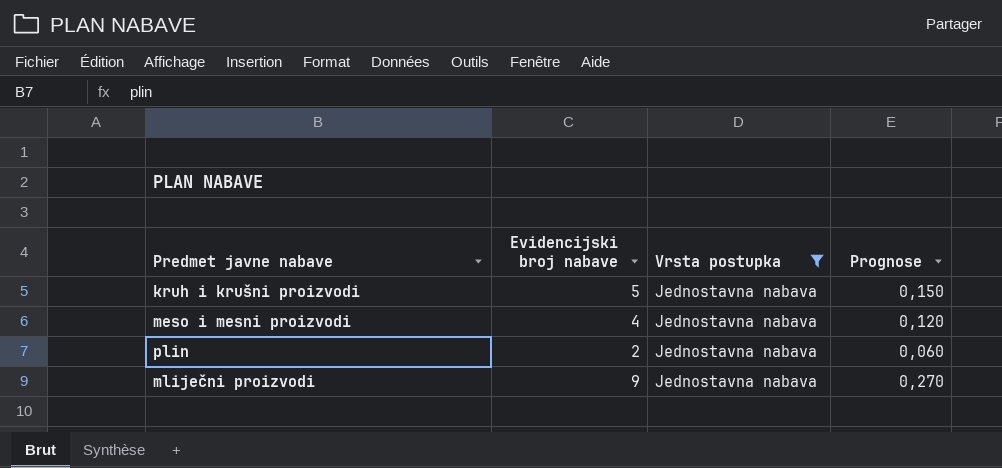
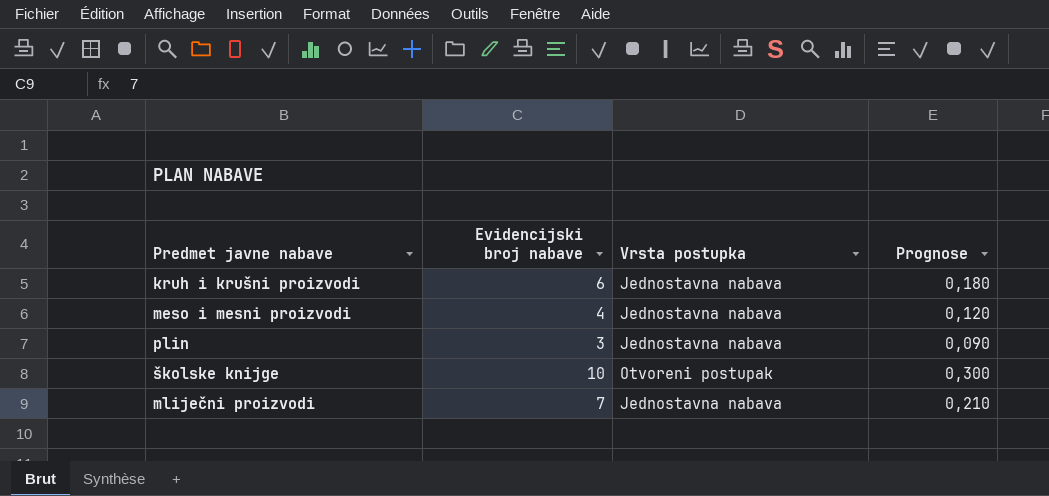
filter: Vrsta postupka = Jednostavna nabava -> none
kruh i krušni proizvodi | Evidencijski broj nabave: 5 -> 6
kruh i krušni proizvodi | Prognose: 0,150 -> 0,180
plin | Evidencijski broj nabave: 2 -> 3
plin | Prognose: 0,060 -> 0,090
mliječni proizvodi | Evidencijski broj nabave: 9 -> 7
mliječni proizvodi | Prognose: 0,270 -> 0,210

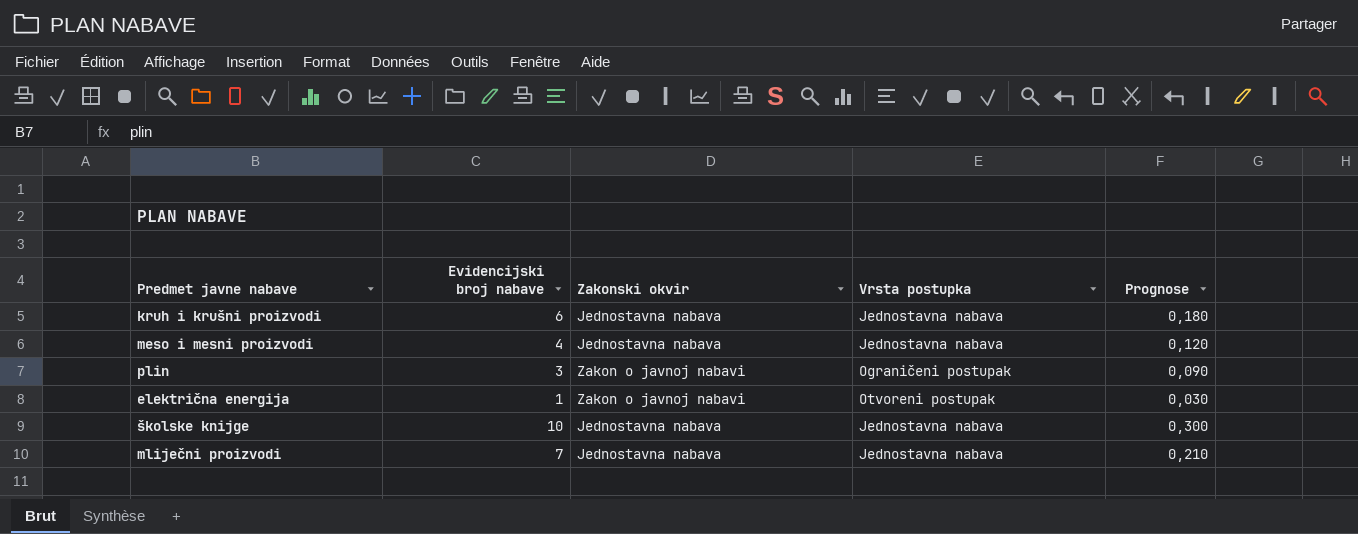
column Zakonski okvir | position: none -> 3
plin | Vrsta postupka: Jednostavna nabava -> Ograničeni postupak
row električna energija: none -> 1 | Zakon o javnoj nabavi | Otvoreni postupak | 0,030
školske knijge | Vrsta postupka: Otvoreni postupak -> Jednostavna nabava

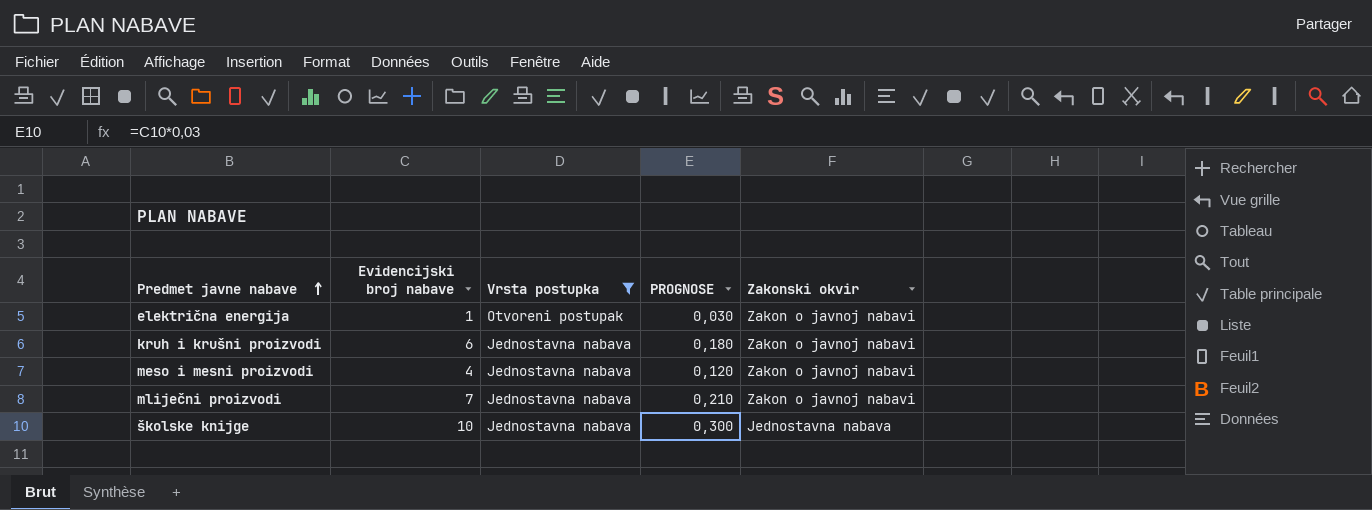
filter: none -> Vrsta postupka != Ograničeni postupak
row order: none -> Predmet javne nabave ascending
column name: Prognose -> PROGNOSE
column Zakonski okvir | position: 3 -> 5
kruh i krušni proizvodi | Zakonski okvir: Jednostavna nabava -> Zakon o javnoj nabavi
meso i mesni proizvodi | Zakonski okvir: Jednostavna nabava -> Zakon o javnoj nabavi
mliječni proizvodi | Zakonski okvir: Jednostavna nabava -> Zakon o javnoj nabavi

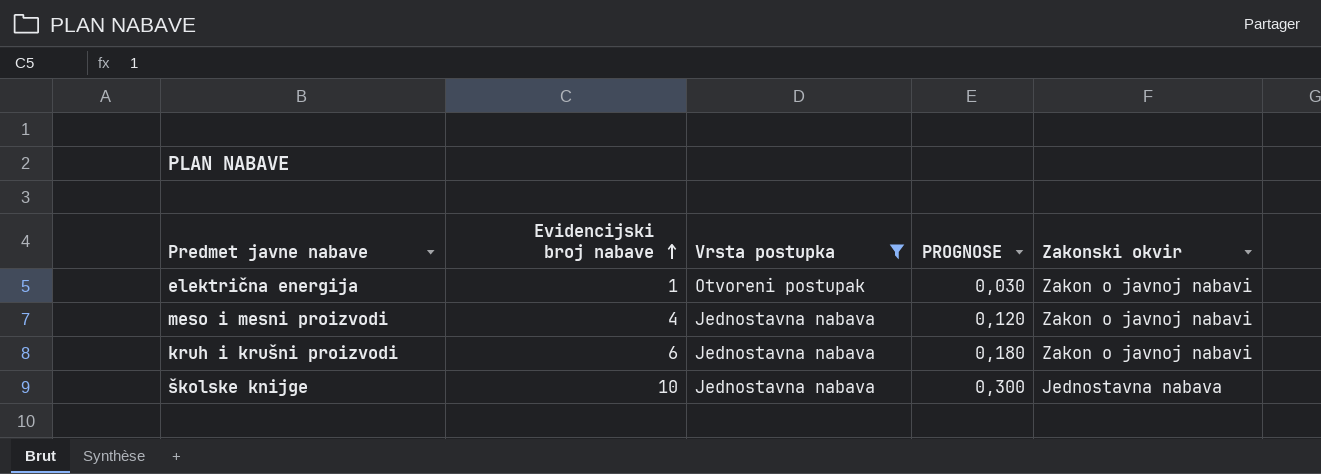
row order: Predmet javne nabave ascending -> Evidencijski broj nabave ascending
row mliječni proizvodi: 7 | Jednostavna nabava | 0,210 | Zakon o javnoj nabavi -> none

